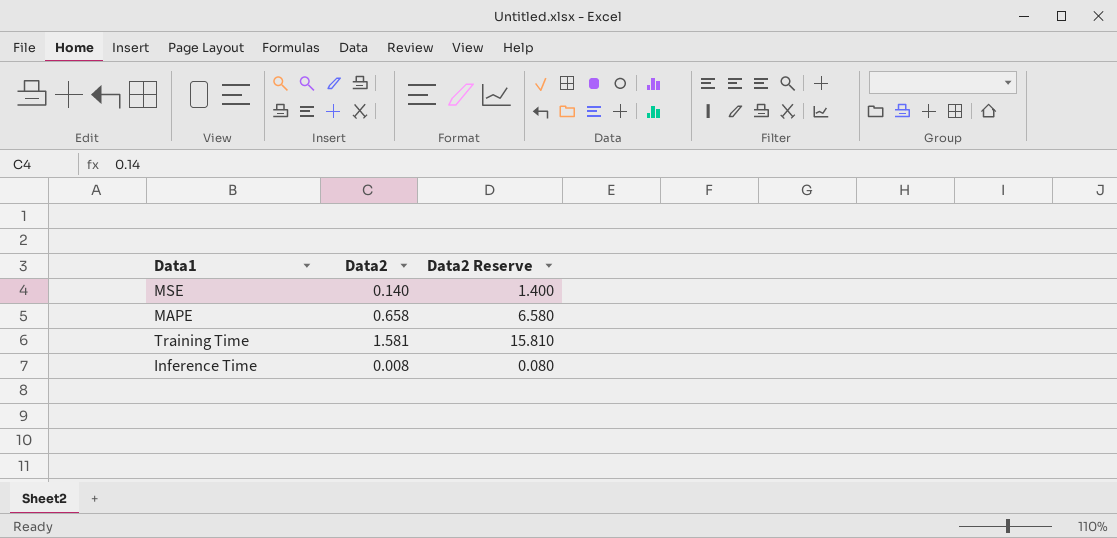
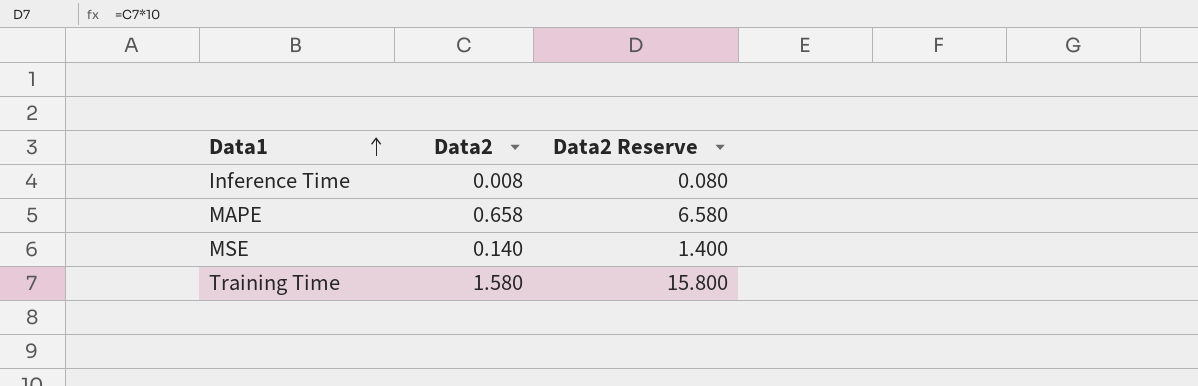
row order: none -> Data1 ascending
Training Time | Data2: 1.581 -> 1.580
Training Time | Data2 Reserve: 15.810 -> 15.800

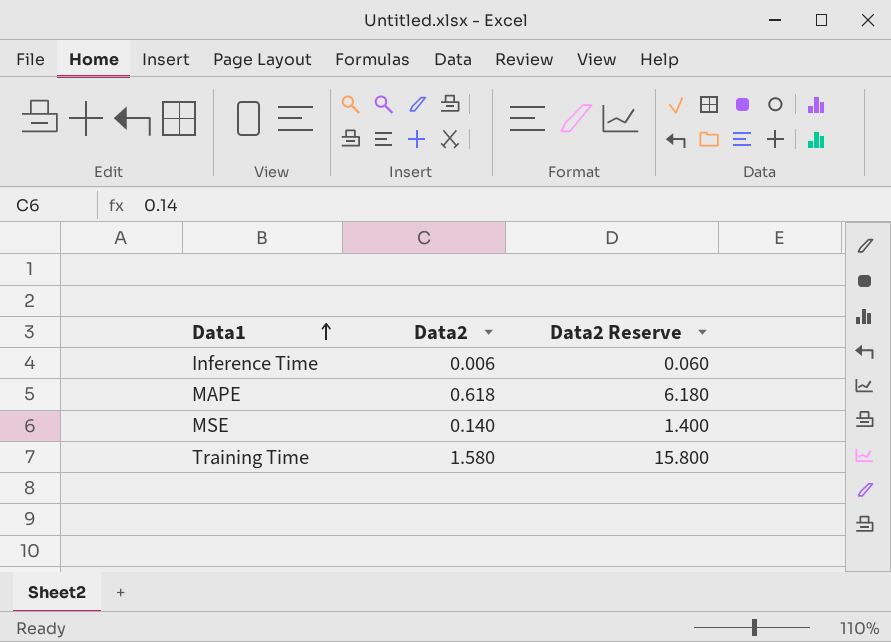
Inference Time | Data2: 0.008 -> 0.006
Inference Time | Data2 Reserve: 0.080 -> 0.060
MAPE | Data2: 0.658 -> 0.618
MAPE | Data2 Reserve: 6.580 -> 6.180

